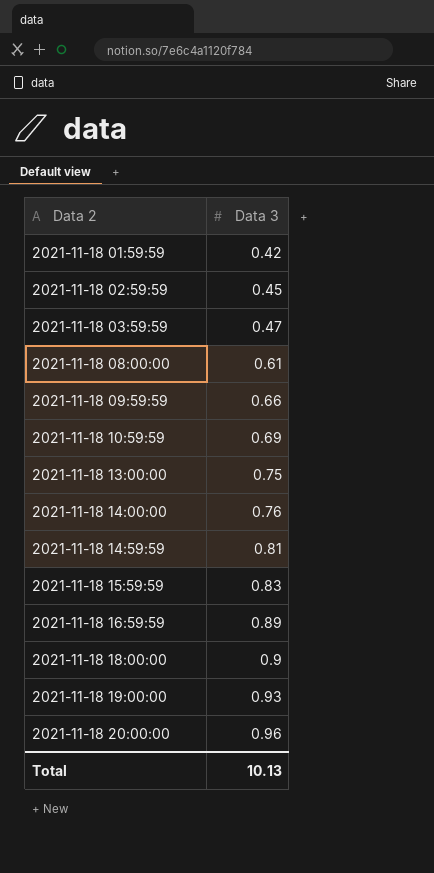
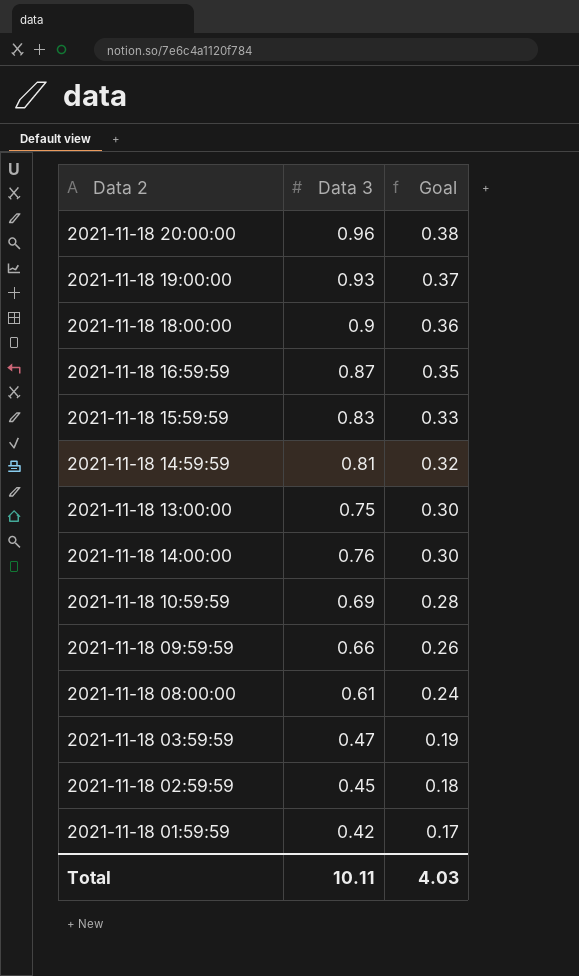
row order: Data 2 ascending -> Goal descending
column Goal | formula: none -> [Data 3] * 0.4
2021-11-18 16:59:59 | Data 3: 0.89 -> 0.87
Total | Data 3: 10.13 -> 10.11

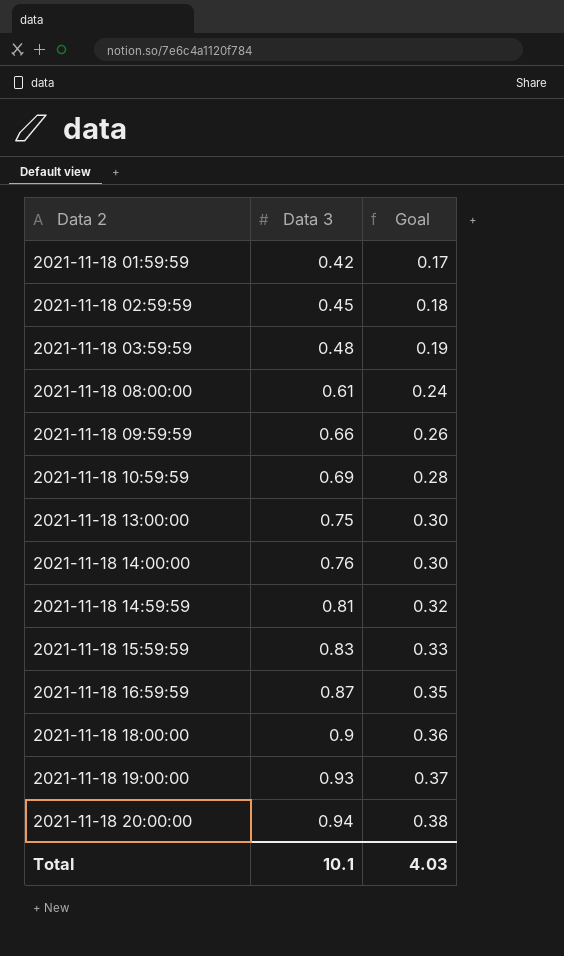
row order: Goal descending -> Data 2 ascending
2021-11-18 03:59:59 | Data 3: 0.47 -> 0.48
2021-11-18 20:00:00 | Data 3: 0.96 -> 0.94
Total | Data 3: 10.11 -> 10.1

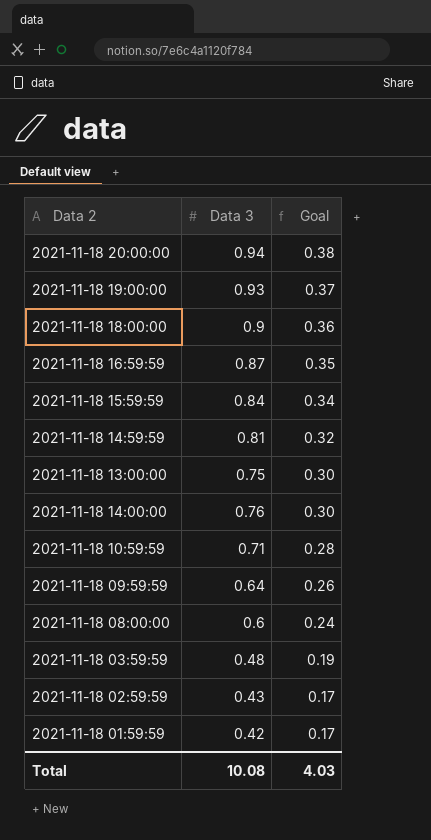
row order: Data 2 ascending -> Goal descending
2021-11-18 15:59:59 | Data 3: 0.83 -> 0.84
2021-11-18 15:59:59 | Goal: 0.33 -> 0.34
2021-11-18 10:59:59 | Data 3: 0.69 -> 0.71
2021-11-18 09:59:59 | Data 3: 0.66 -> 0.64
2021-11-18 08:00:00 | Data 3: 0.61 -> 0.6
2021-11-18 02:59:59 | Data 3: 0.45 -> 0.43
2021-11-18 02:59:59 | Goal: 0.18 -> 0.17
Total | Data 3: 10.1 -> 10.08

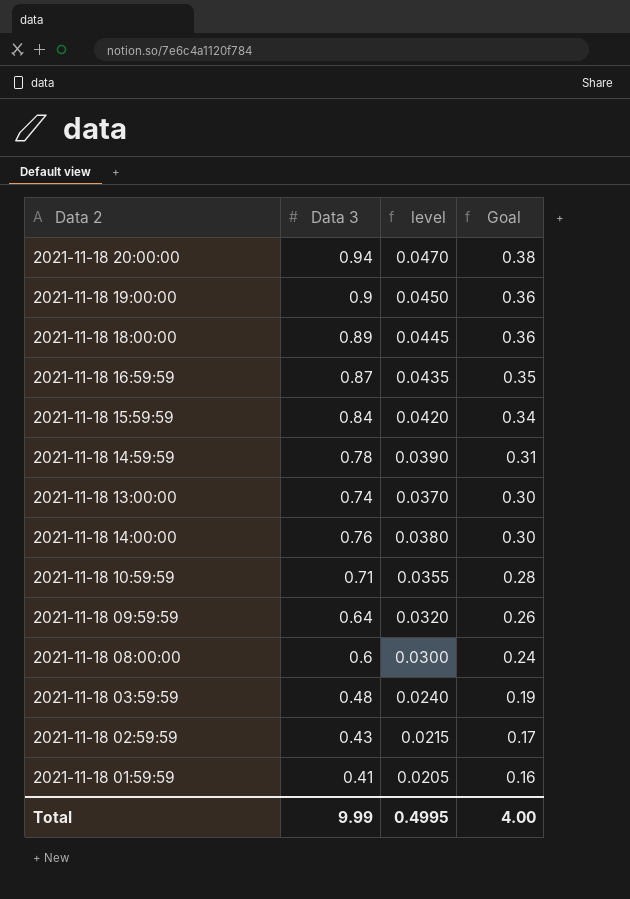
column level | formula: none -> [Data 3] * 0.05
2021-11-18 19:00:00 | Data 3: 0.93 -> 0.9
2021-11-18 19:00:00 | Goal: 0.37 -> 0.36
2021-11-18 18:00:00 | Data 3: 0.9 -> 0.89
2021-11-18 14:59:59 | Data 3: 0.81 -> 0.78
2021-11-18 14:59:59 | Goal: 0.32 -> 0.31
2021-11-18 13:00:00 | Data 3: 0.75 -> 0.74
2021-11-18 01:59:59 | Data 3: 0.42 -> 0.41
2021-11-18 01:59:59 | Goal: 0.17 -> 0.16
Total | Data 3: 10.08 -> 9.99
Total | Goal: 4.03 -> 4.00

